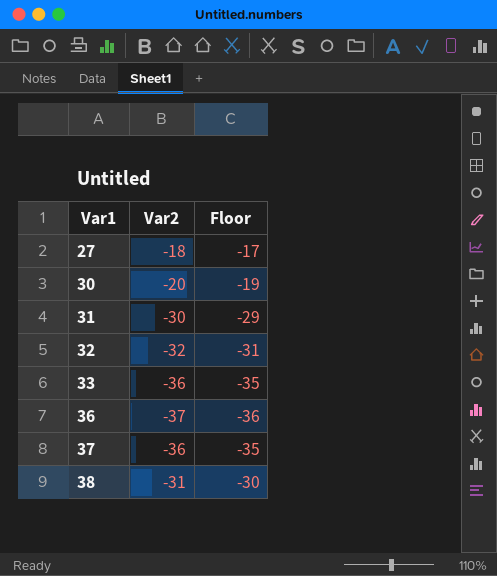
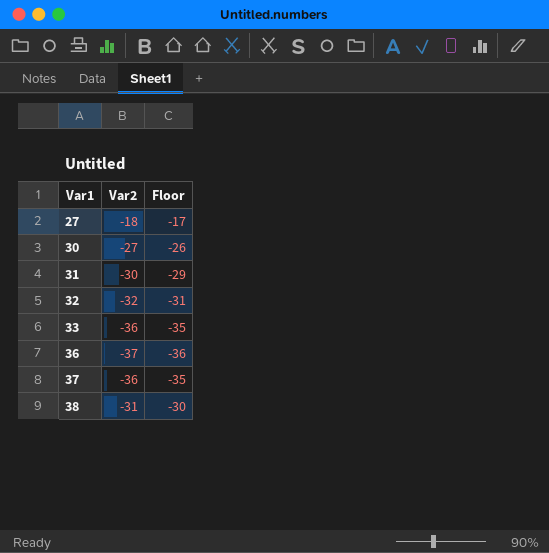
30 | Var2: -20 -> -27
30 | Floor: -19 -> -26

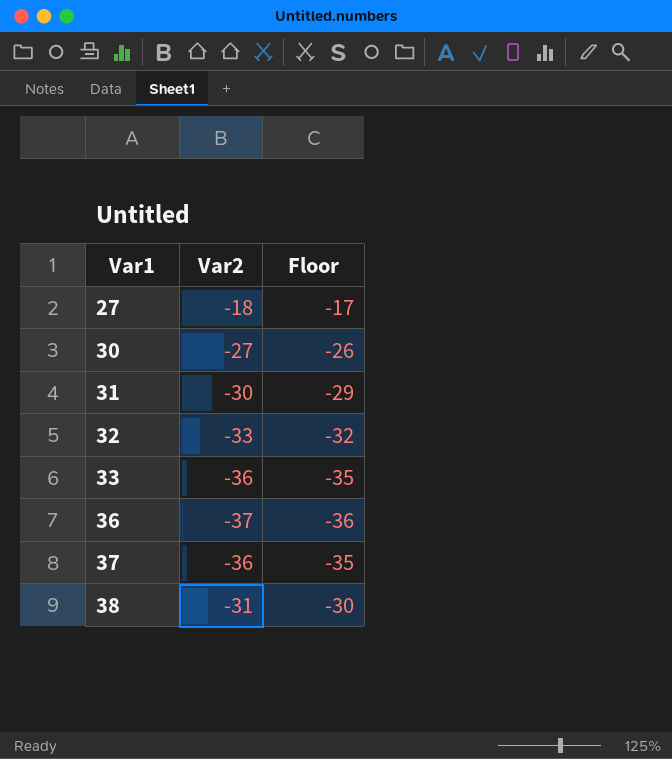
32 | Var2: -32 -> -33
32 | Floor: -31 -> -32

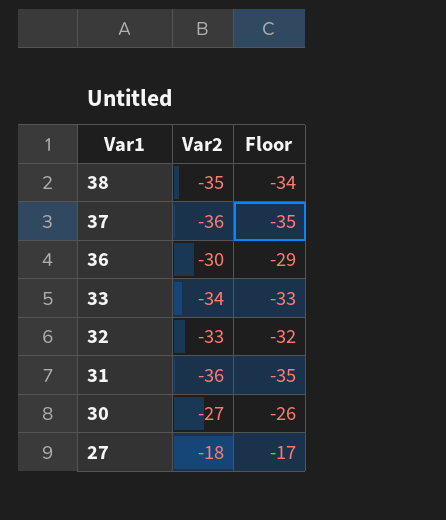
row order: Var1 ascending -> Var1 descending
38 | Var2: -31 -> -35
38 | Floor: -30 -> -34
36 | Var2: -37 -> -30
36 | Floor: -36 -> -29
33 | Var2: -36 -> -34
33 | Floor: -35 -> -33
31 | Var2: -30 -> -36
31 | Floor: -29 -> -35

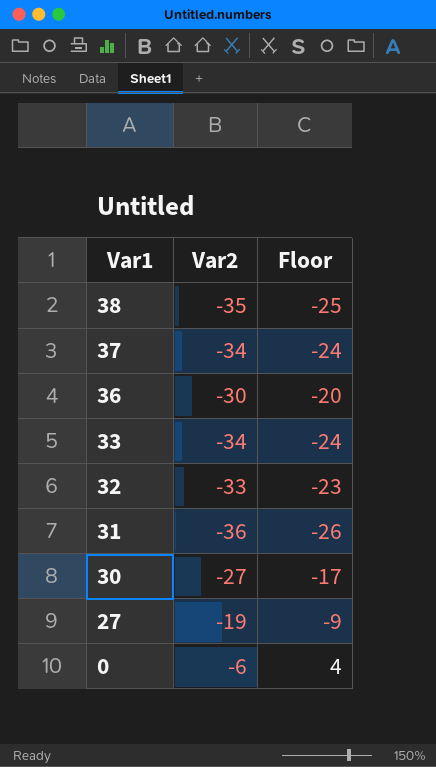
column Floor | formula: [Var2] + 1 -> [Var2] + 10
37 | Var2: -36 -> -34
27 | Var2: -18 -> -19
row 0: none -> -6 | 4

